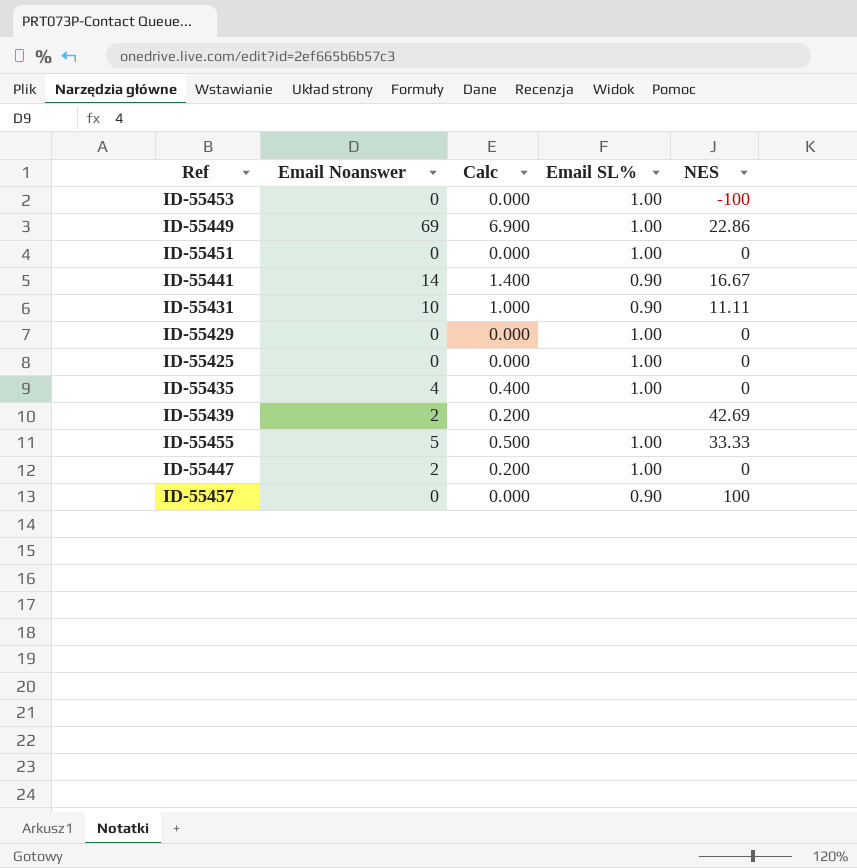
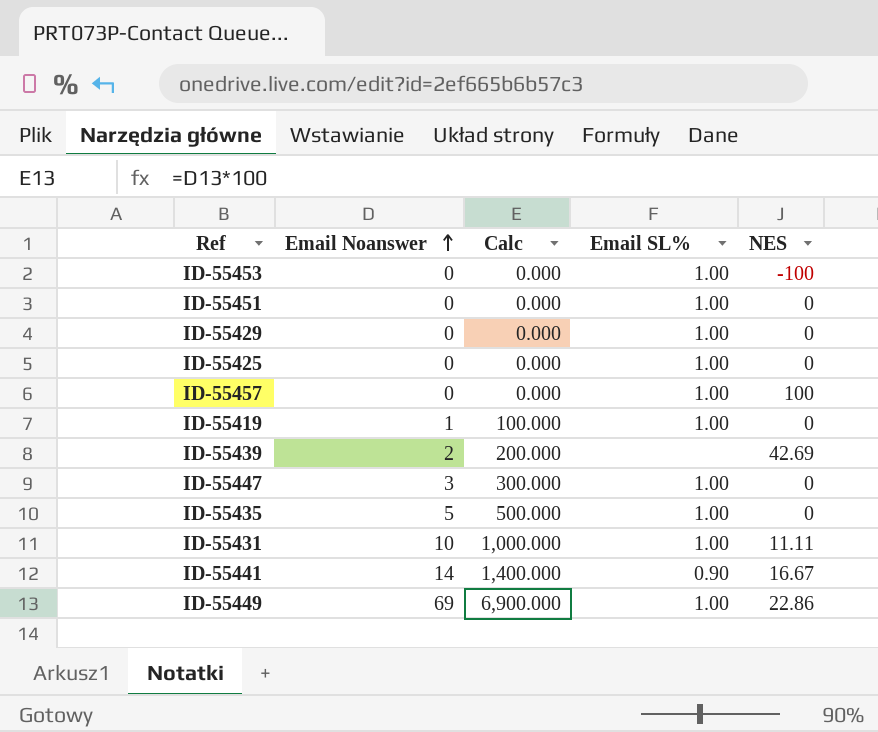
row order: none -> Email Noanswer ascending
column Calc | formula: [Email Noanswer] * 0.1 -> [Email Noanswer] * 100
row ID-55455: 5 | 0.500 | 1.00 | 33.33 -> none
ID-55457 | Email SL%: 0.90 -> 1.00
row ID-55419: none -> 1 | 100.000 | 1.00 | 0
ID-55447 | Email Noanswer: 2 -> 3
ID-55435 | Email Noanswer: 4 -> 5
ID-55431 | Email SL%: 0.90 -> 1.00

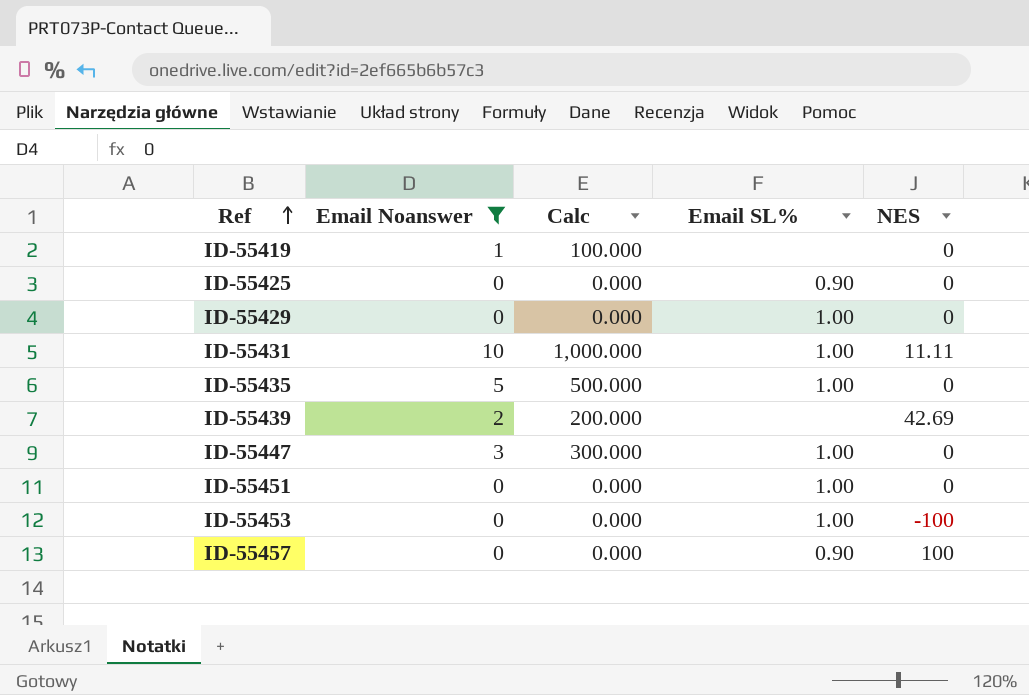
filter: none -> Email Noanswer <= 10
row order: Email Noanswer ascending -> Ref ascending
ID-55419 | Email SL%: 1.00 -> none
ID-55425 | Email SL%: 1.00 -> 0.90
ID-55457 | Email SL%: 1.00 -> 0.90

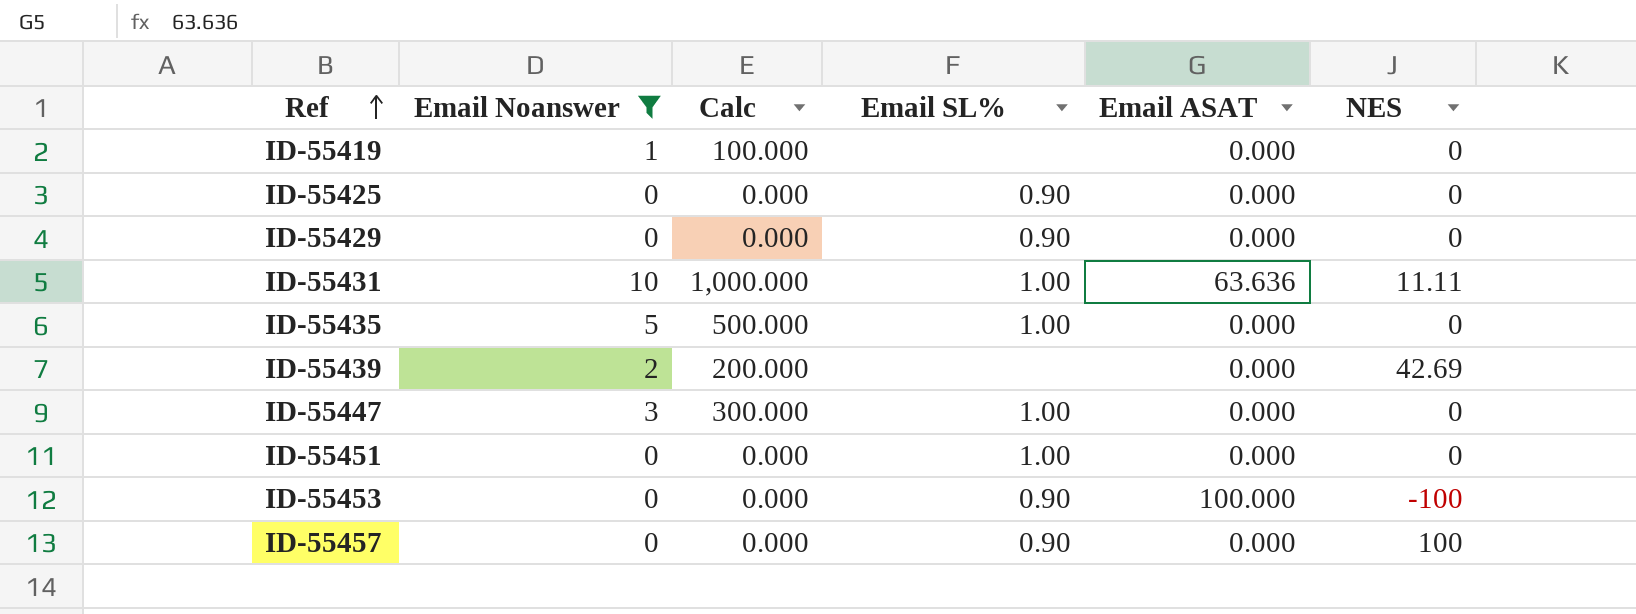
column Email ASAT | position: none -> 5
ID-55429 | Email SL%: 1.00 -> 0.90
ID-55453 | Email SL%: 1.00 -> 0.90

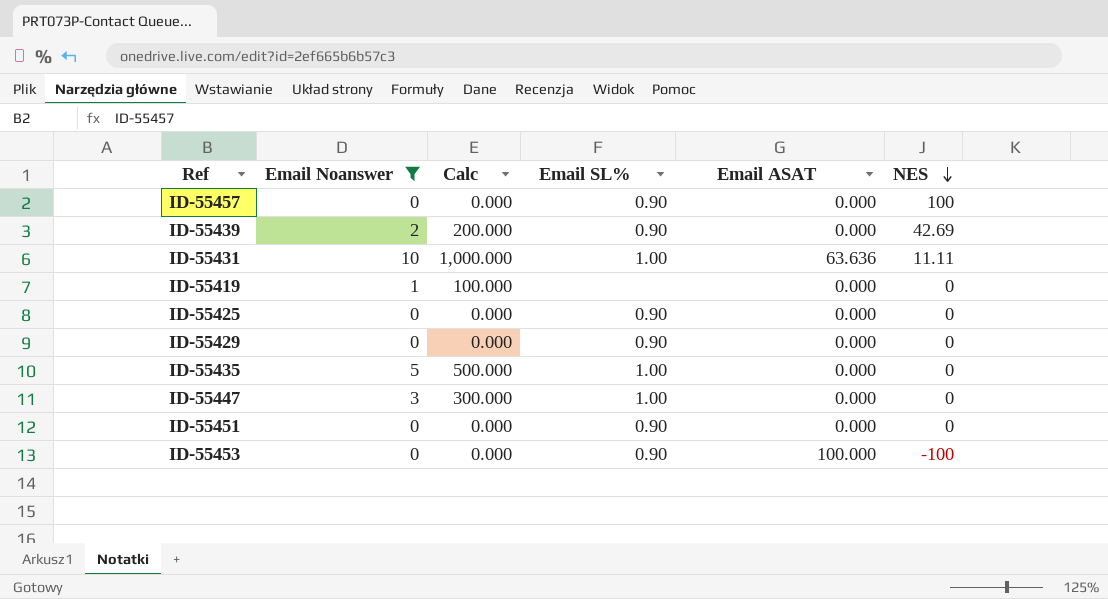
row order: Ref ascending -> NES descending
ID-55439 | Email SL%: none -> 0.90
ID-55451 | Email SL%: 1.00 -> 0.90

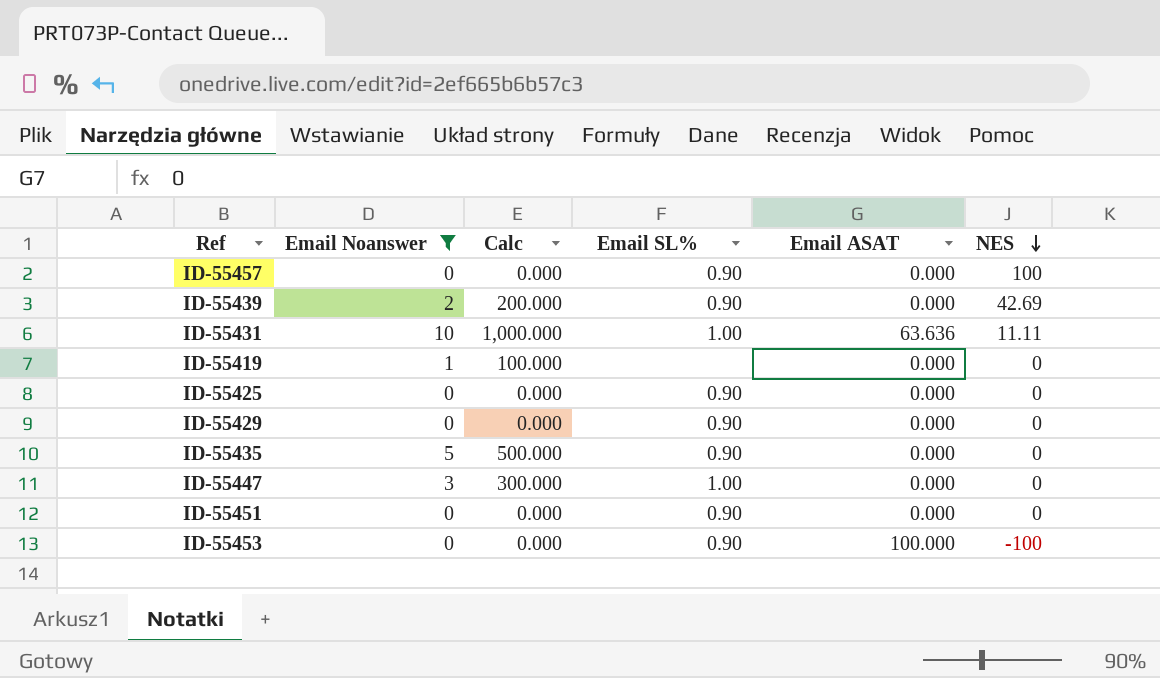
ID-55435 | Email SL%: 1.00 -> 0.90

